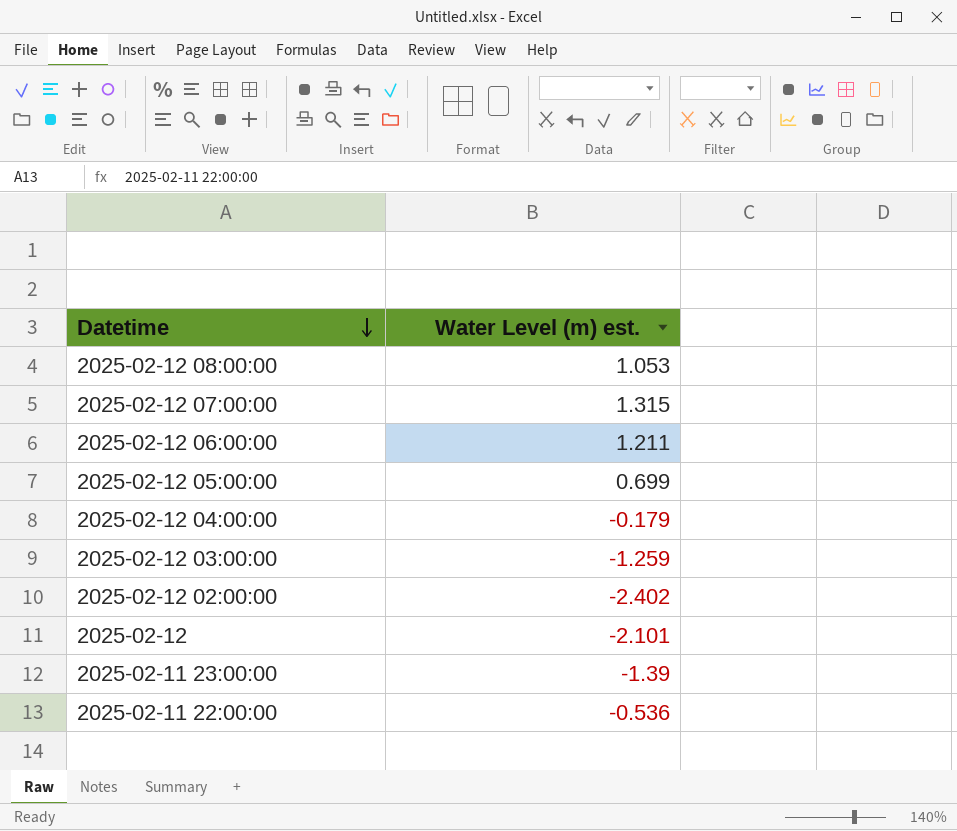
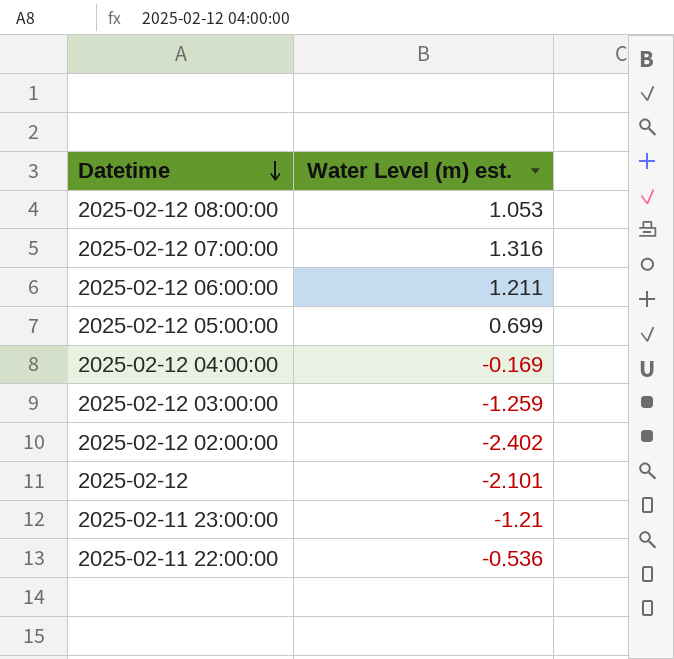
2025-02-12 07:00:00 | Water Level (m) est.: 1.315 -> 1.316
2025-02-12 04:00:00 | Water Level (m) est.: -0.179 -> -0.169
2025-02-11 23:00:00 | Water Level (m) est.: -1.39 -> -1.21

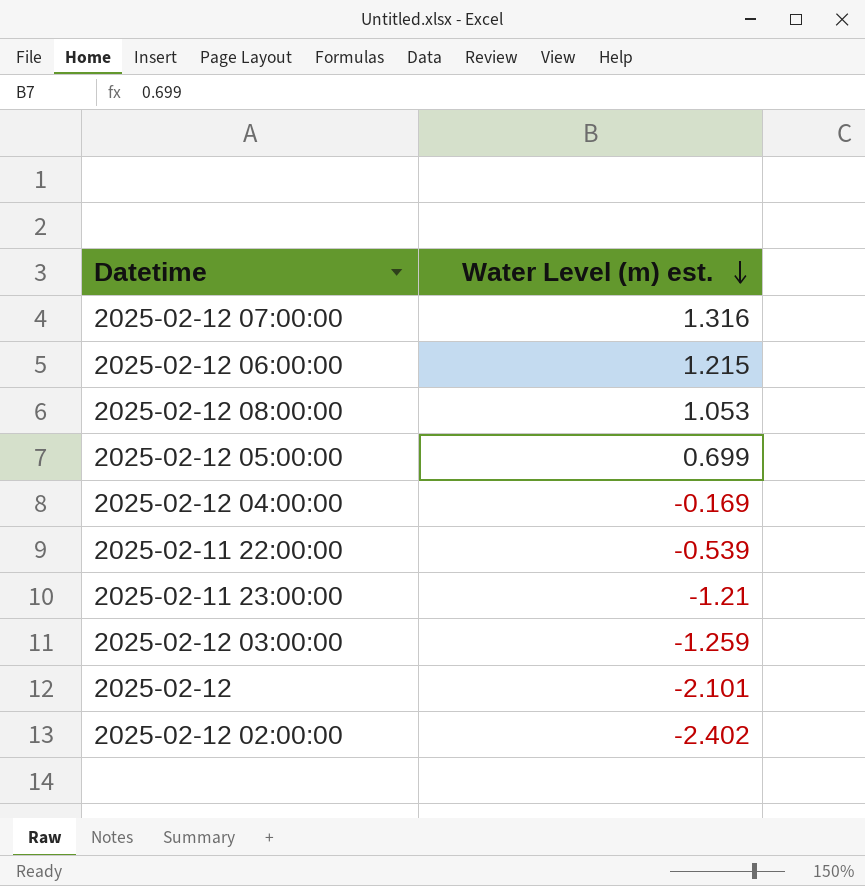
row order: Datetime descending -> Water Level (m) est. descending
2025-02-12 06:00:00 | Water Level (m) est.: 1.211 -> 1.215
2025-02-11 22:00:00 | Water Level (m) est.: -0.536 -> -0.539

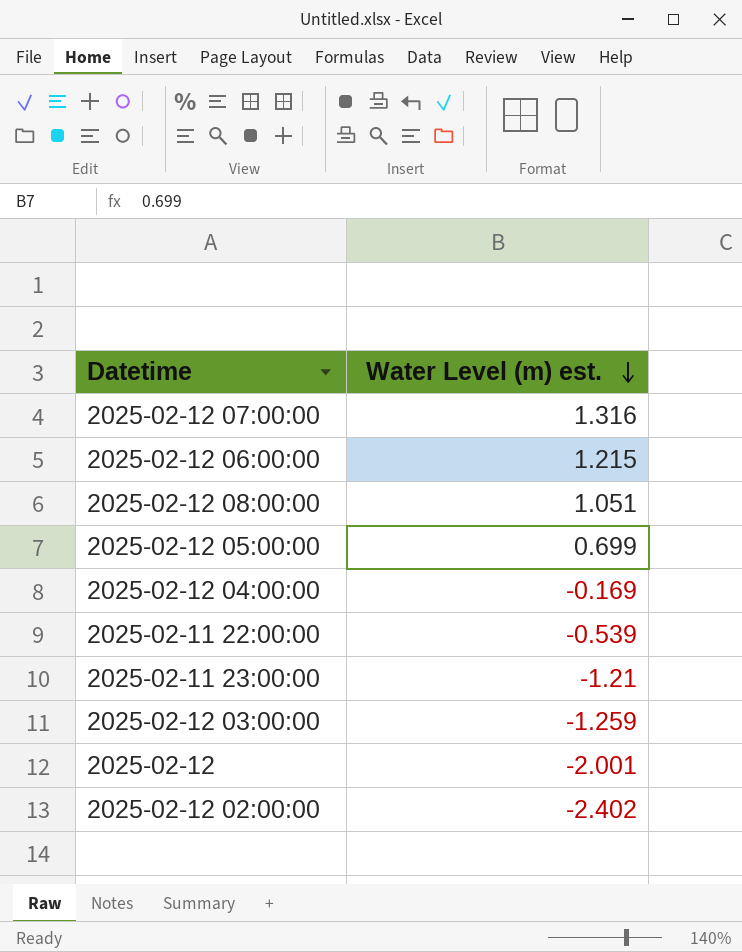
2025-02-12 08:00:00 | Water Level (m) est.: 1.053 -> 1.051
2025-02-12 | Water Level (m) est.: -2.101 -> -2.001

